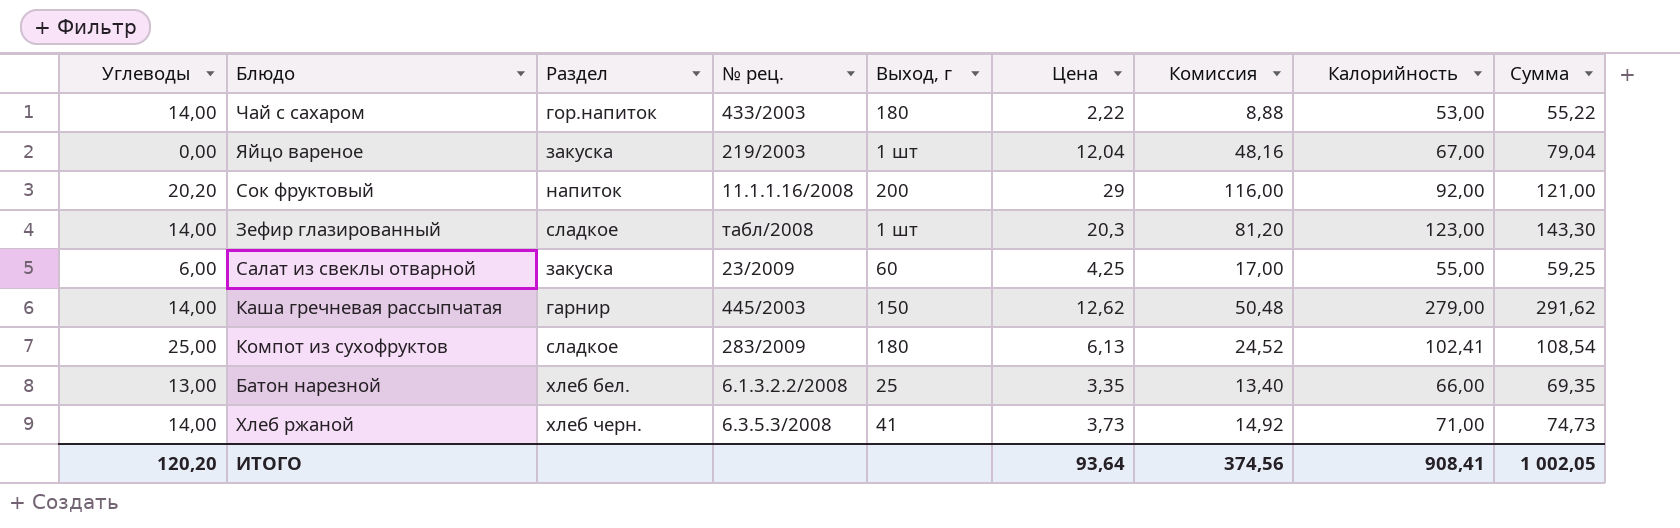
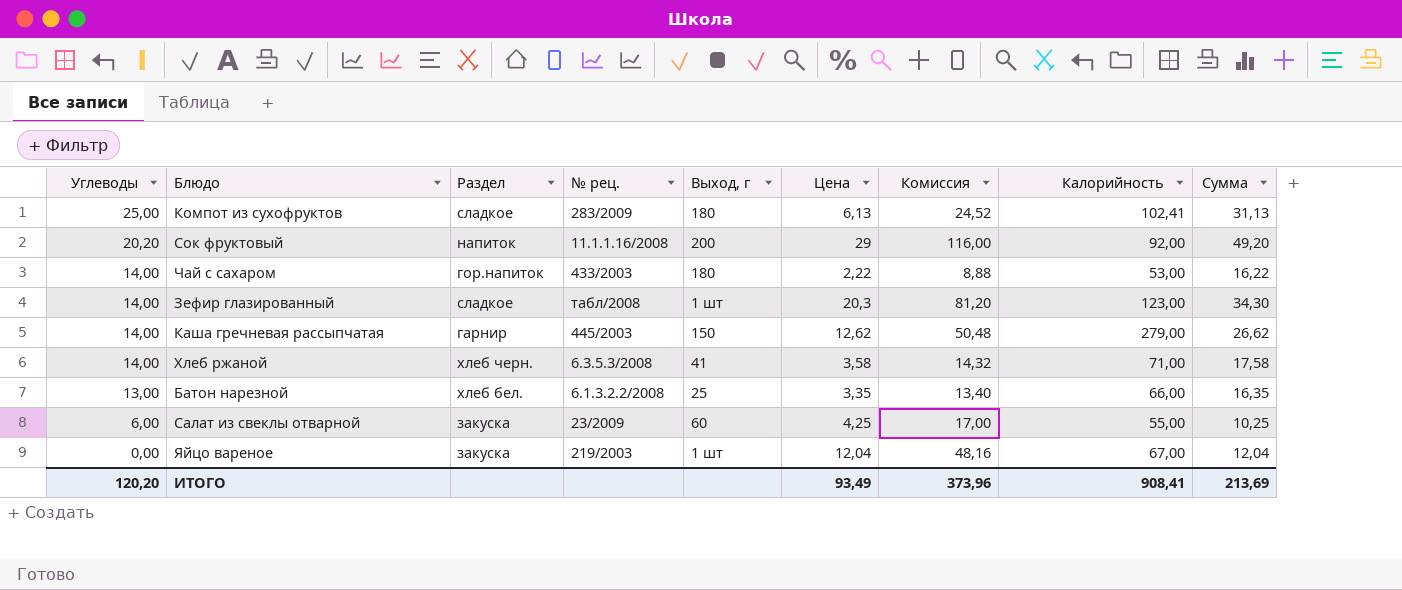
row order: none -> Углеводы descending
column Сумма | formula: [Цена] + [Калорийность] -> [Углеводы] + [Цена]
Хлеб ржаной | Цена: 3,73 -> 3,58
Хлеб ржаной | Комиссия: 14,92 -> 14,32
ИТОГО | Цена: 93,64 -> 93,49
ИТОГО | Комиссия: 374,56 -> 373,96
ИТОГО | Сумма: 1 002,05 -> 213,69

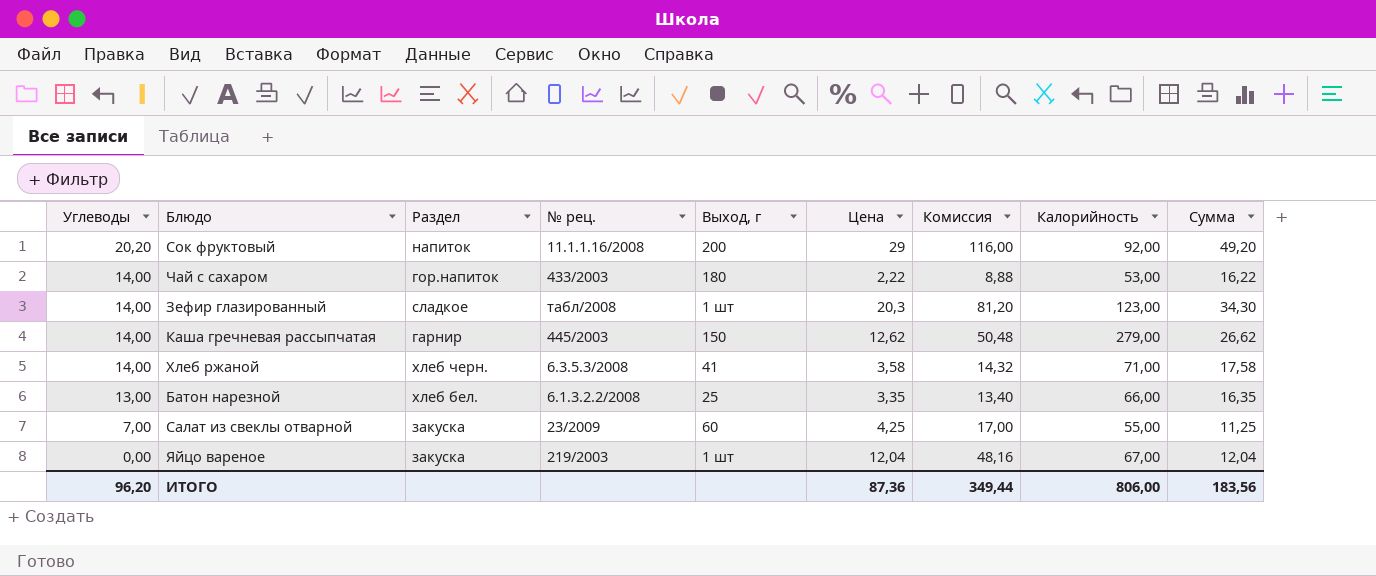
row Компот из сухофруктов: 25,00 | сладкое | 283/2009 | 180 | 6,13 | 24,52 | 102,41 | 31,13 -> none
Салат из свеклы отварной | Углеводы: 6,00 -> 7,00
Салат из свеклы отварной | Сумма: 10,25 -> 11,25
ИТОГО | Углеводы: 120,20 -> 96,20
ИТОГО | Цена: 93,49 -> 87,36
ИТОГО | Комиссия: 373,96 -> 349,44
ИТОГО | Калорийность: 908,41 -> 806,00
ИТОГО | Сумма: 213,69 -> 183,56

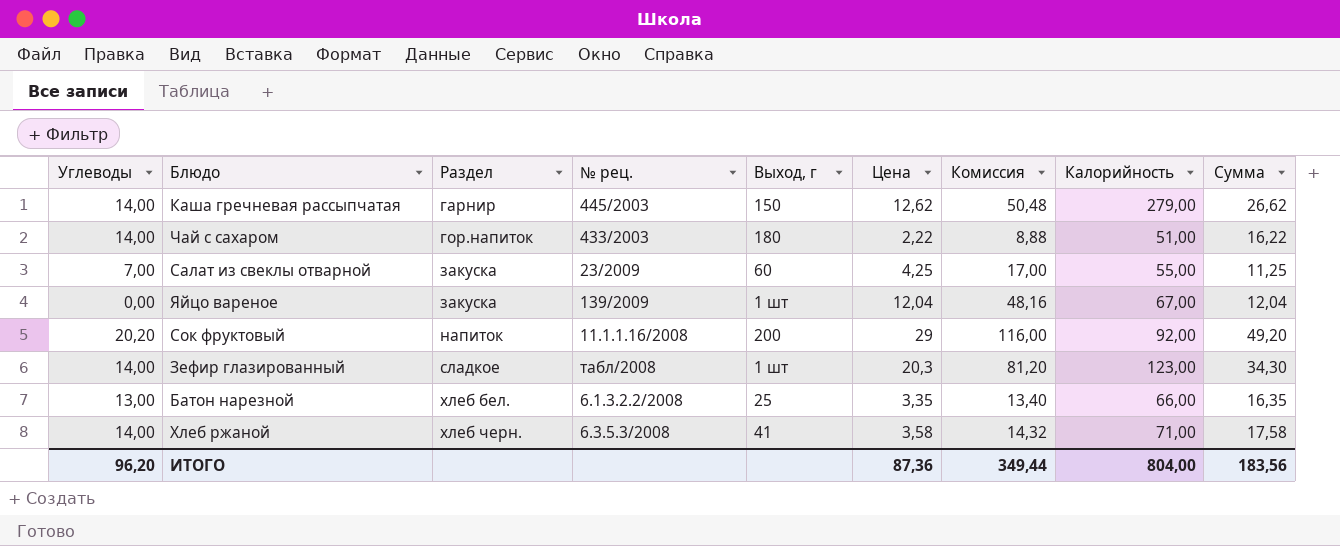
row order: Углеводы descending -> Раздел ascending
Чай с сахаром | Калорийность: 53,00 -> 51,00
Яйцо вареное | № рец.: 219/2003 -> 139/2009
ИТОГО | Калорийность: 806,00 -> 804,00

